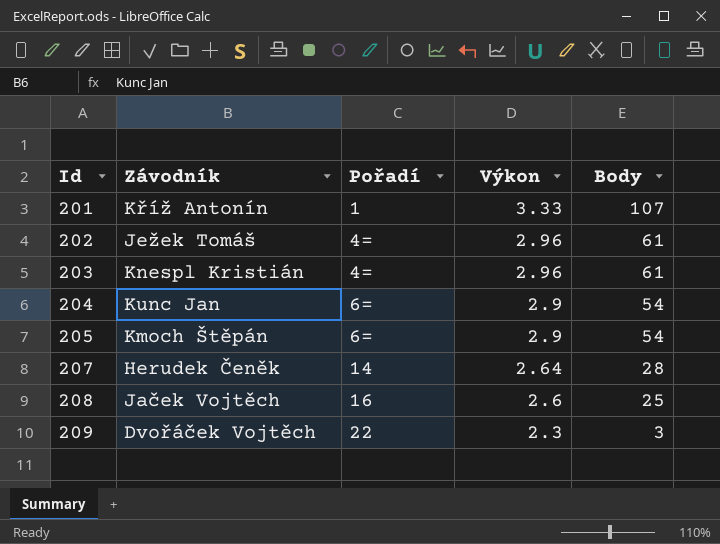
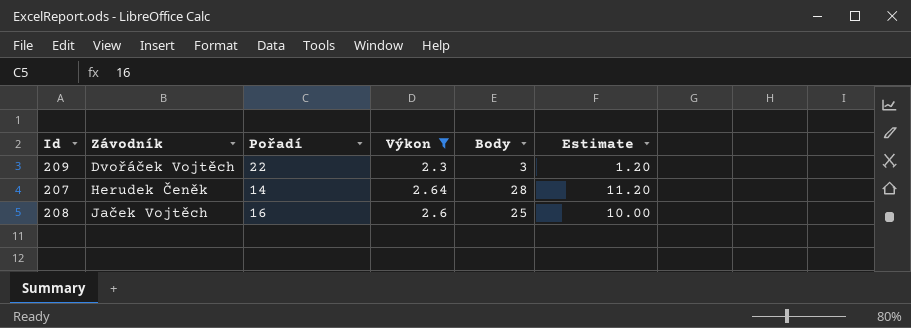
filter: none -> Výkon <= 2.64
row order: Id ascending -> Závodník ascending
column Estimate | formula: none -> [Body] * 0.4

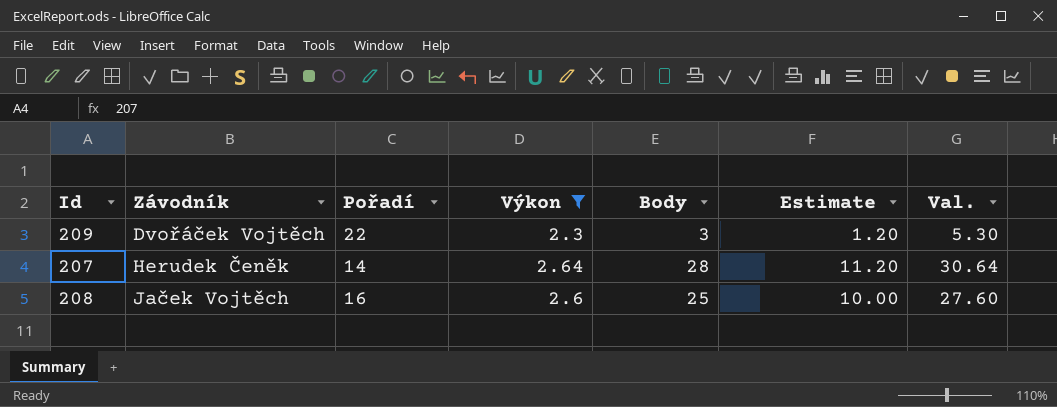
column Val. | formula: none -> [Výkon] + [Body]

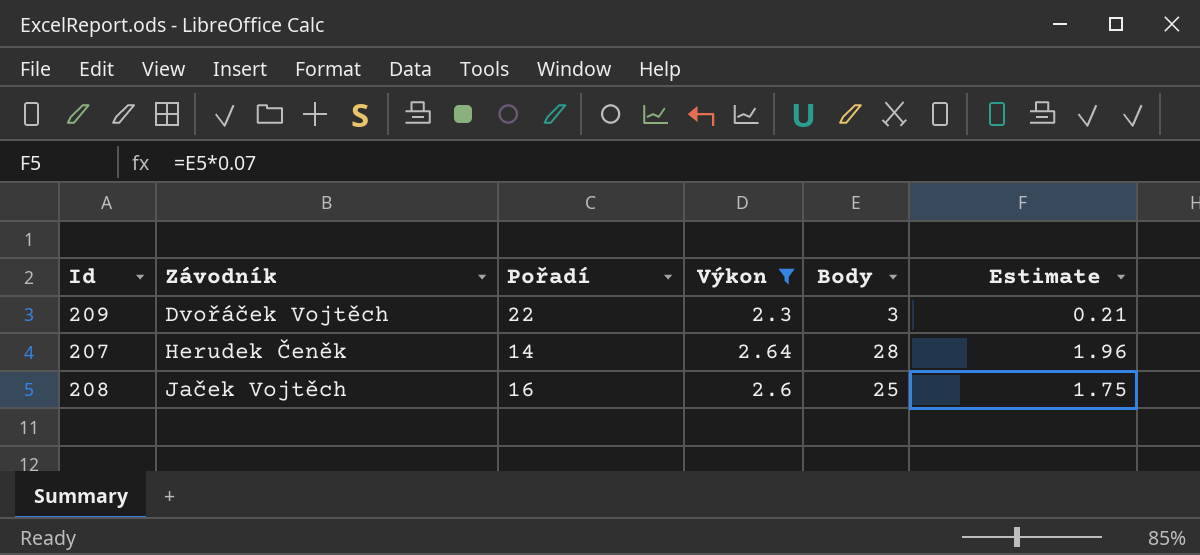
column Val. | formula: [Výkon] + [Body] -> none
column Estimate | formula: [Body] * 0.4 -> [Body] * 0.07

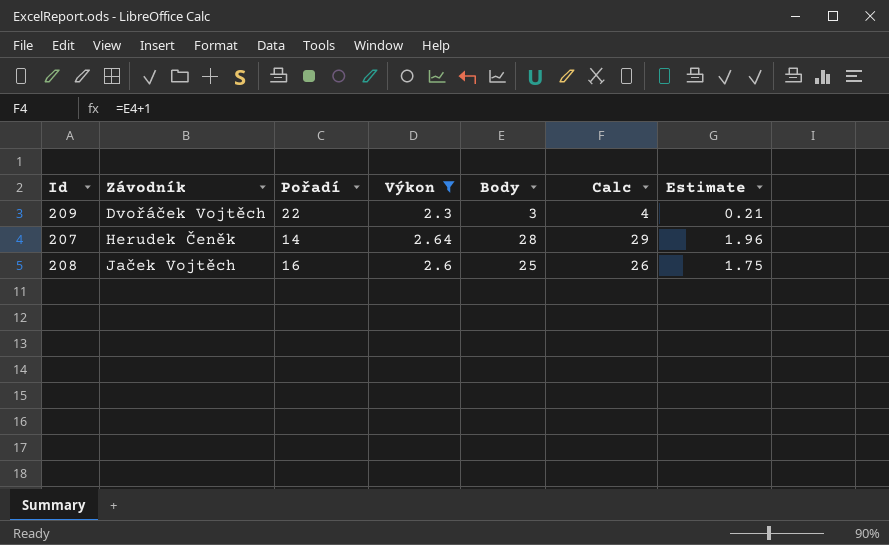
column Calc | formula: none -> [Body] + 1

